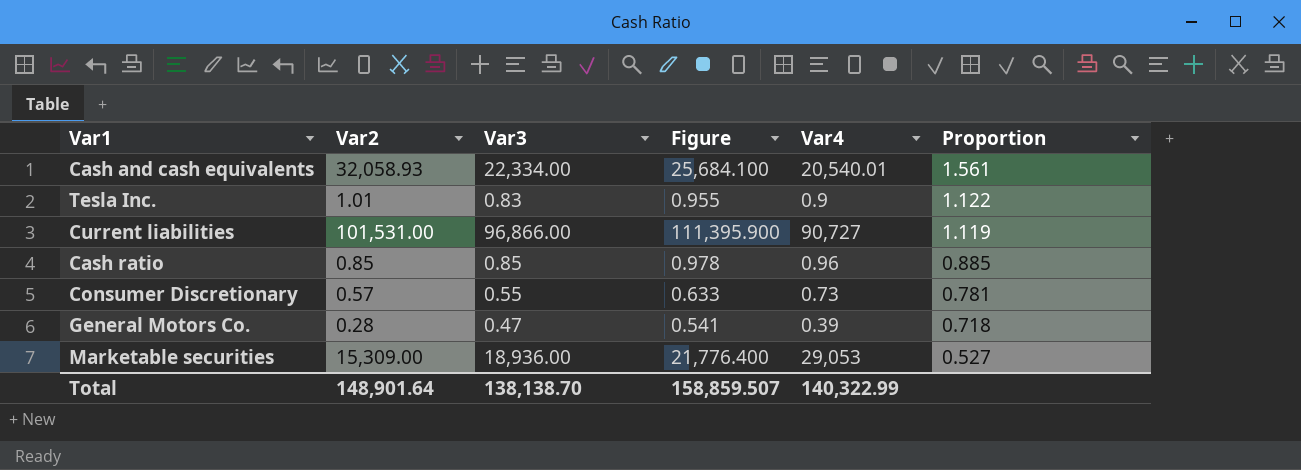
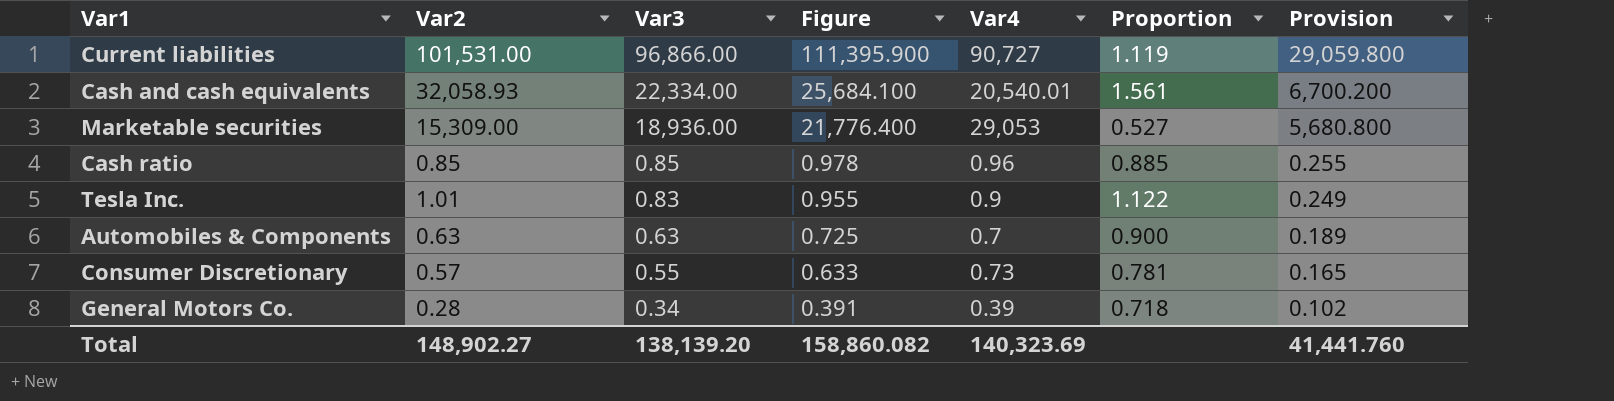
row order: Proportion descending -> Var3 descending
column Provision | formula: none -> [Var3] * 0.3
row Automobiles & Components: none -> 0.63 | 0.63 | 0.725 | 0.7 | 0.900 | 0.189
General Motors Co. | Var3: 0.47 -> 0.34
General Motors Co. | Figure: 0.541 -> 0.391
Total | Var2: 148,901.64 -> 148,902.27
Total | Var3: 138,138.70 -> 138,139.20
Total | Figure: 158,859.507 -> 158,860.082
Total | Var4: 140,322.99 -> 140,323.69

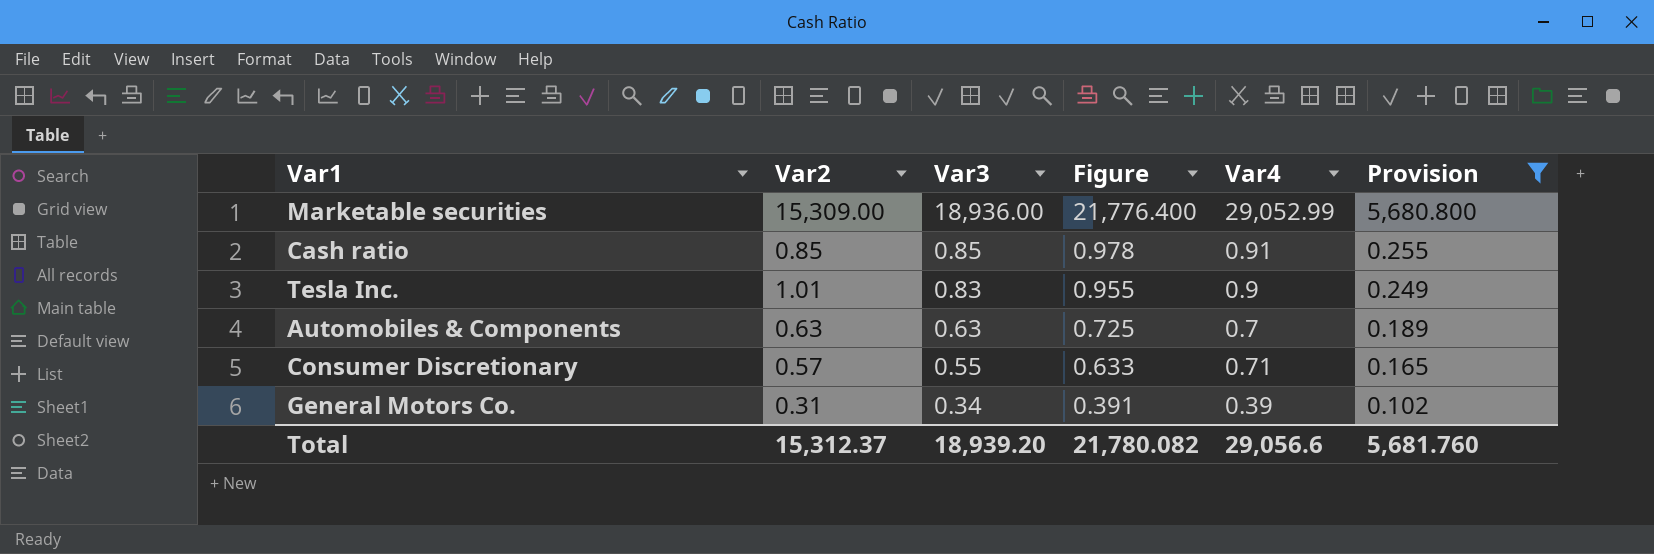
filter: none -> Provision <= 5,680.800
column Proportion | formula: [Var2] / [Var4] -> none
Marketable securities | Var4: 29,053 -> 29,052.99
Cash ratio | Var4: 0.96 -> 0.91
Consumer Discretionary | Var4: 0.73 -> 0.71
General Motors Co. | Var2: 0.28 -> 0.31
Total | Var2: 148,902.27 -> 15,312.37
Total | Var3: 138,139.20 -> 18,939.20
Total | Figure: 158,860.082 -> 21,780.082
Total | Var4: 140,323.69 -> 29,056.6
Total | Provision: 41,441.760 -> 5,681.760

